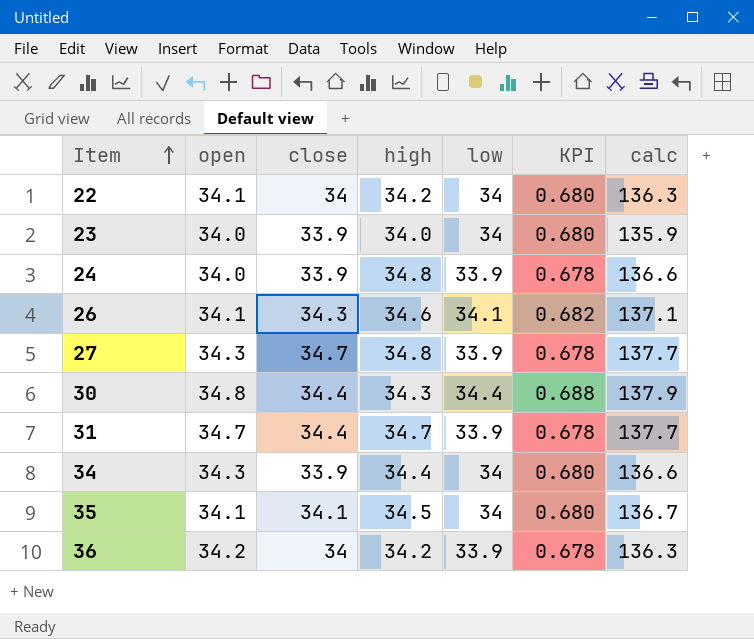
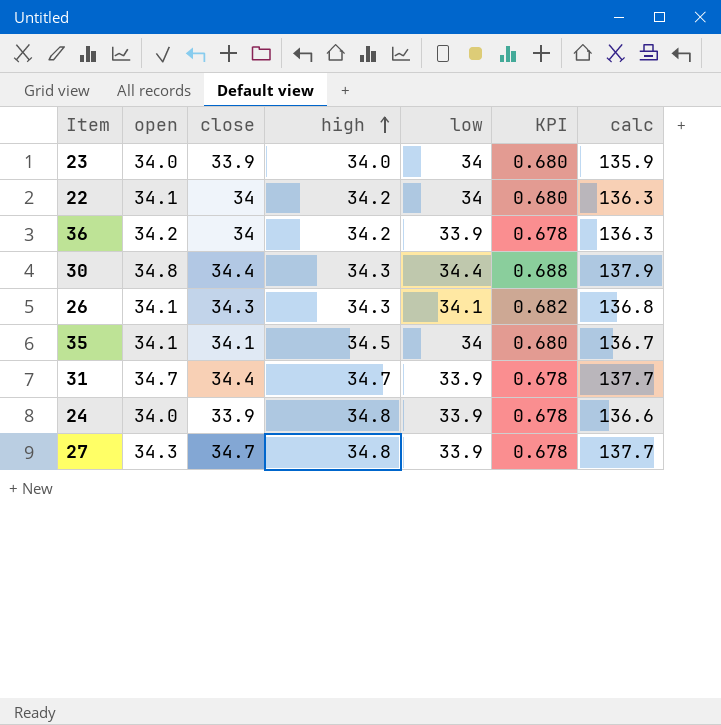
row order: Item ascending -> high ascending
row 34: 34.3 | 33.9 | 34.4 | 34 | 0.680 | 136.6 -> none
26 | high: 34.6 -> 34.3
26 | calc: 137.1 -> 136.8

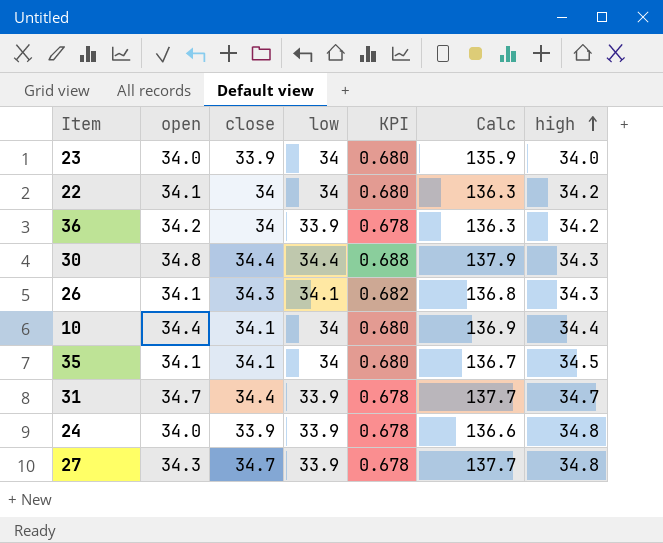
column name: calc -> Calc
column high | position: 4 -> 7
row 10: none -> 34.4 | 34.1 | 34 | 0.680 | 136.9 | 34.4

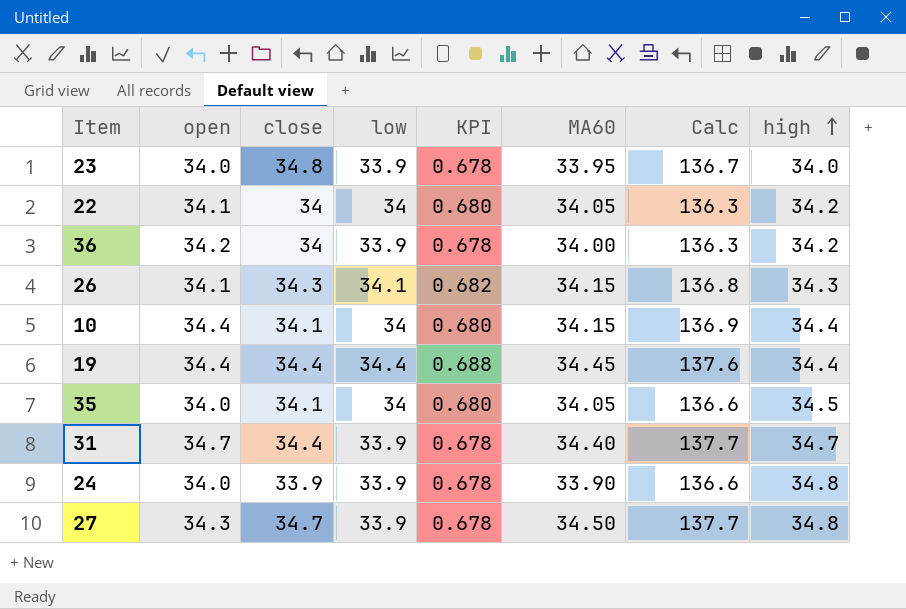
column MA60 | position: none -> 6
row 30: 34.8 | 34.4 | 34.4 | 0.688 | 137.9 | 34.3 -> none
23 | close: 33.9 -> 34.8
23 | low: 34 -> 33.9
23 | KPI: 0.680 -> 0.678
23 | Calc: 135.9 -> 136.7
row 19: none -> 34.4 | 34.4 | 34.4 | 0.688 | 34.45 | 137.6 | 34.4
35 | open: 34.1 -> 34.0
35 | Calc: 136.7 -> 136.6

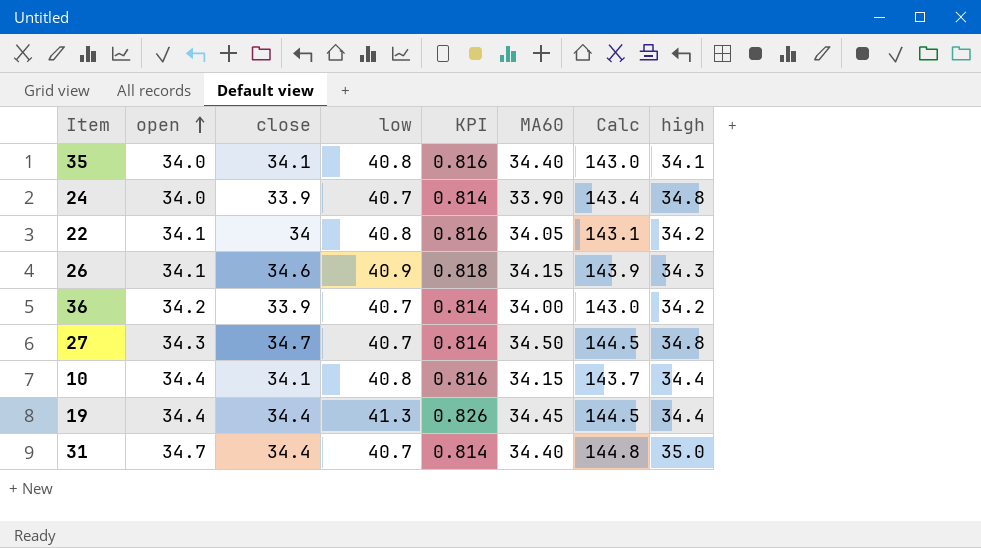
row order: high ascending -> open ascending
row 23: 34.0 | 34.8 | 33.9 | 0.678 | 33.95 | 136.7 | 34.0 -> none
35 | low: 34 -> 40.8
35 | KPI: 0.680 -> 0.816
35 | MA60: 34.05 -> 34.40
35 | Calc: 136.6 -> 143.0
35 | high: 34.5 -> 34.1
24 | low: 33.9 -> 40.7
24 | KPI: 0.678 -> 0.814
24 | Calc: 136.6 -> 143.4
22 | low: 34 -> 40.8
22 | KPI: 0.680 -> 0.816
22 | Calc: 136.3 -> 143.1
26 | close: 34.3 -> 34.6
26 | low: 34.1 -> 40.9
26 | KPI: 0.682 -> 0.818
26 | Calc: 136.8 -> 143.9
36 | close: 34 -> 33.9
36 | low: 33.9 -> 40.7
36 | KPI: 0.678 -> 0.814
36 | Calc: 136.3 -> 143.0
27 | low: 33.9 -> 40.7
27 | KPI: 0.678 -> 0.814
27 | Calc: 137.7 -> 144.5
10 | low: 34 -> 40.8
10 | KPI: 0.680 -> 0.816
10 | Calc: 136.9 -> 143.7
19 | low: 34.4 -> 41.3
19 | KPI: 0.688 -> 0.826
19 | Calc: 137.6 -> 144.5
31 | low: 33.9 -> 40.7
31 | KPI: 0.678 -> 0.814
31 | Calc: 137.7 -> 144.8
31 | high: 34.7 -> 35.0

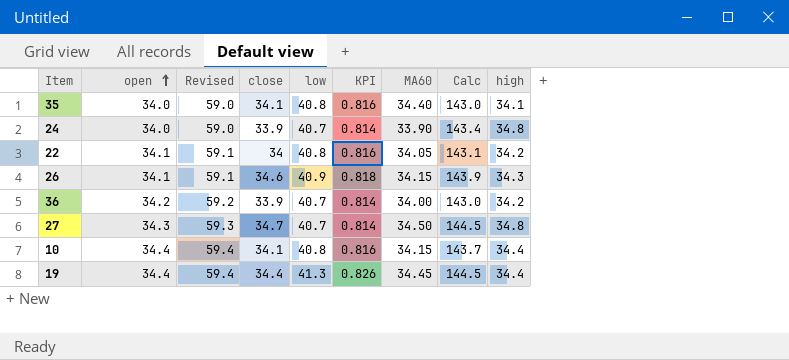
column Revised | formula: none -> [open] + 25
row 31: 34.7 | 34.4 | 40.7 | 0.814 | 34.40 | 144.8 | 35.0 -> none

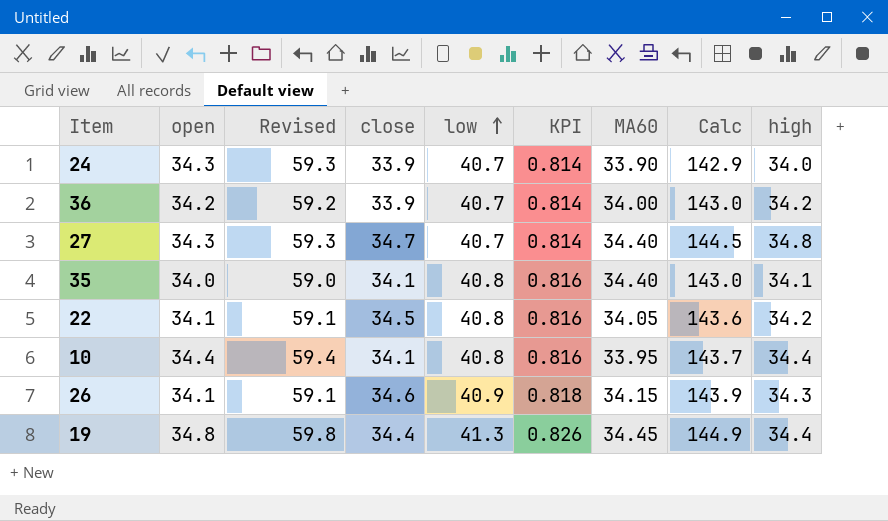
row order: open ascending -> low ascending
24 | open: 34.0 -> 34.3
24 | Revised: 59.0 -> 59.3
24 | Calc: 143.4 -> 142.9
24 | high: 34.8 -> 34.0
27 | MA60: 34.50 -> 34.40
22 | close: 34 -> 34.5
22 | Calc: 143.1 -> 143.6
10 | MA60: 34.15 -> 33.95
19 | open: 34.4 -> 34.8
19 | Revised: 59.4 -> 59.8
19 | Calc: 144.5 -> 144.9

